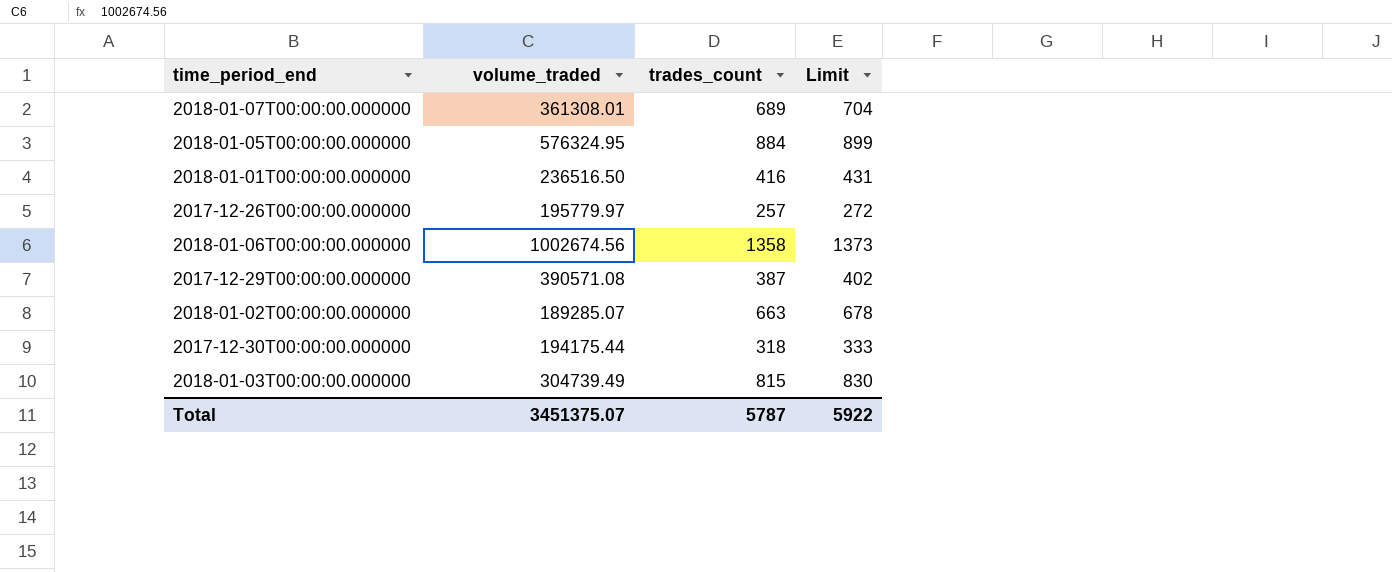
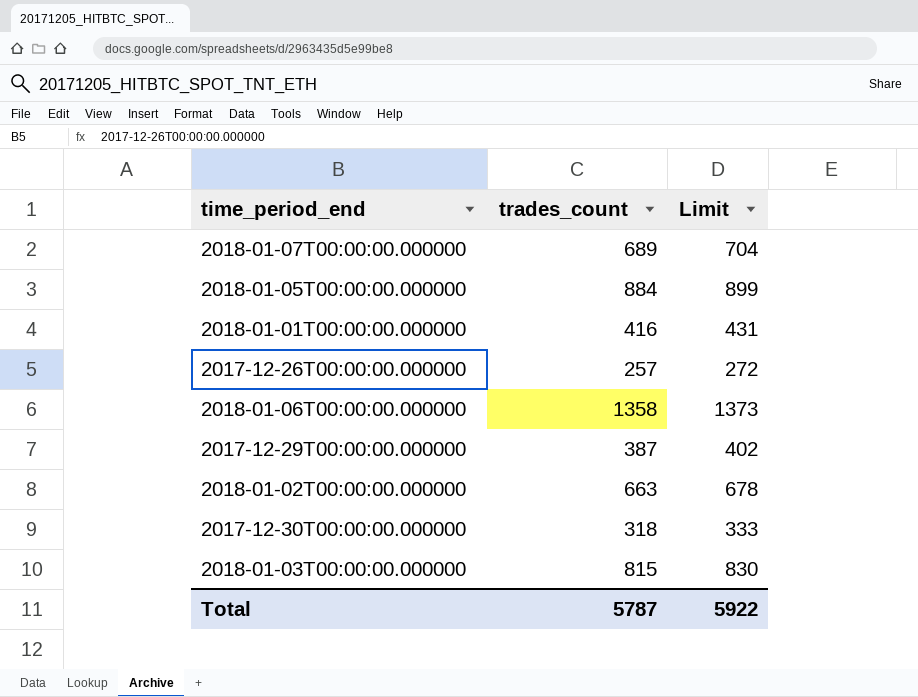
column volume_traded | position: 2 -> none

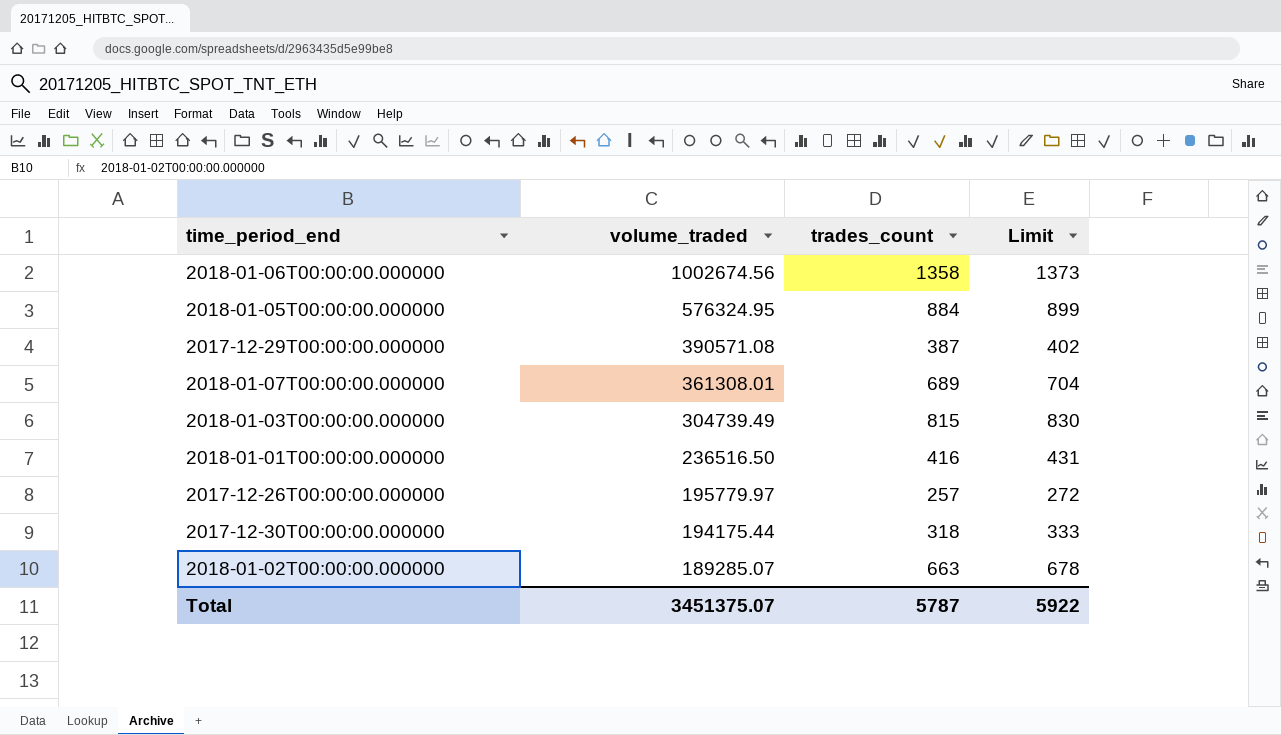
row order: none -> volume_traded descending
column volume_traded | position: none -> 2

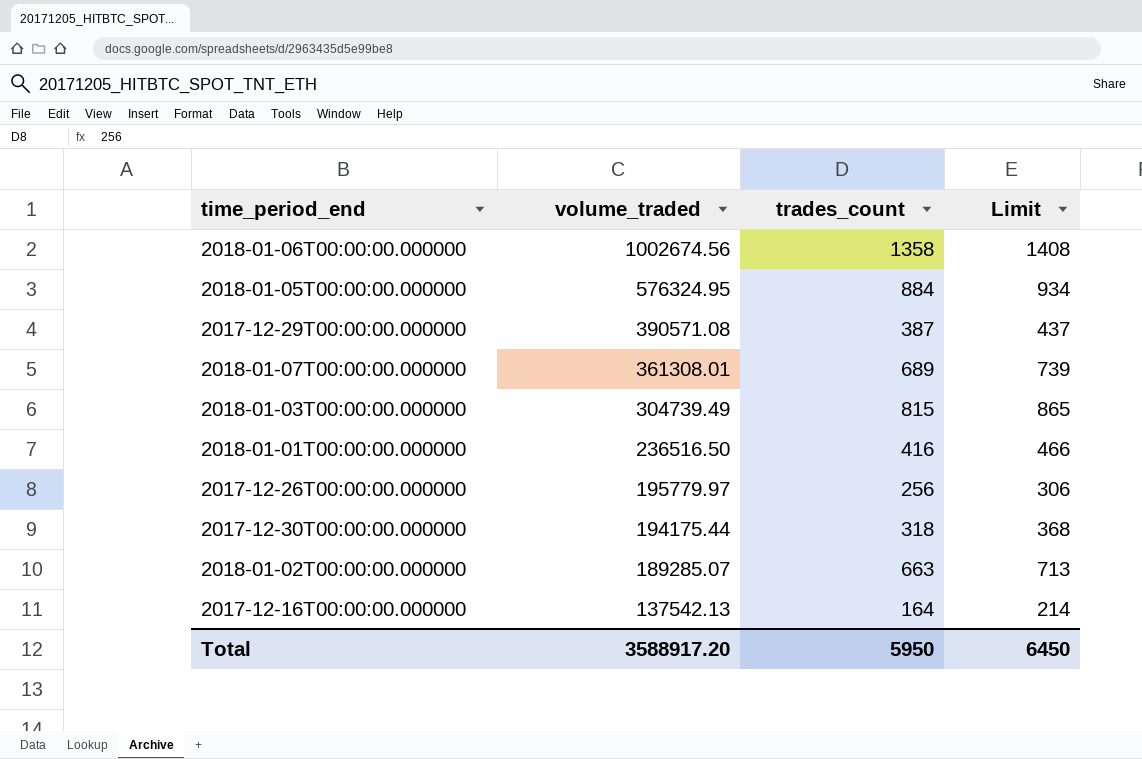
column Limit | formula: [trades_count] + 15 -> [trades_count] + 50
2017-12-26T00:00:00.000000 | trades_count: 257 -> 256
row 2017-12-16T00:00:00.000000: none -> 137542.13 | 164 | 214
Total | volume_traded: 3451375.07 -> 3588917.20
Total | trades_count: 5787 -> 5950
Total | Limit: 5922 -> 6450

